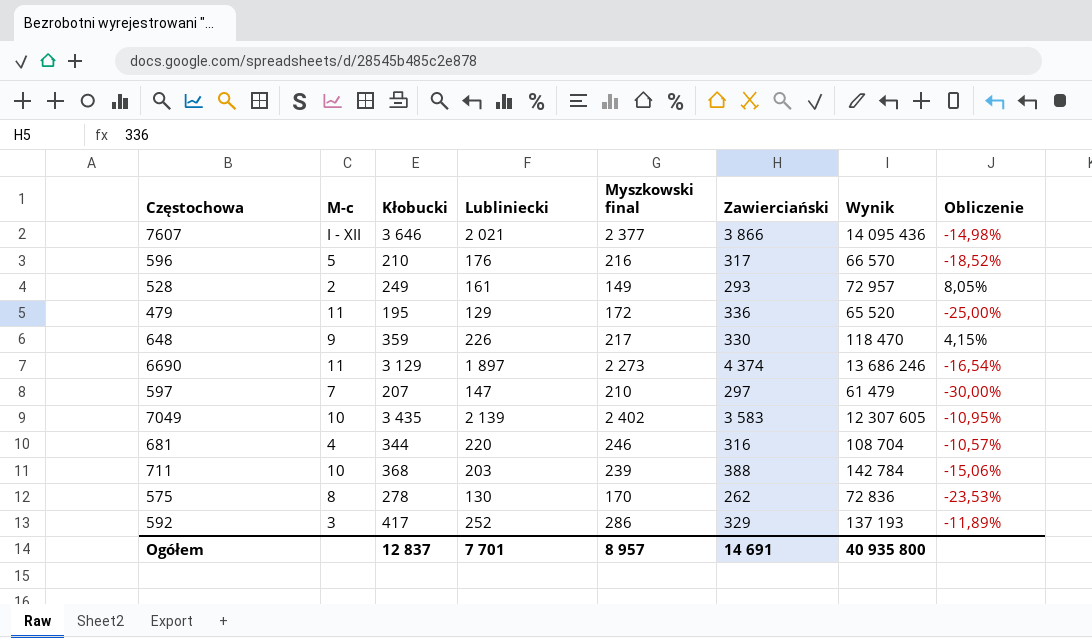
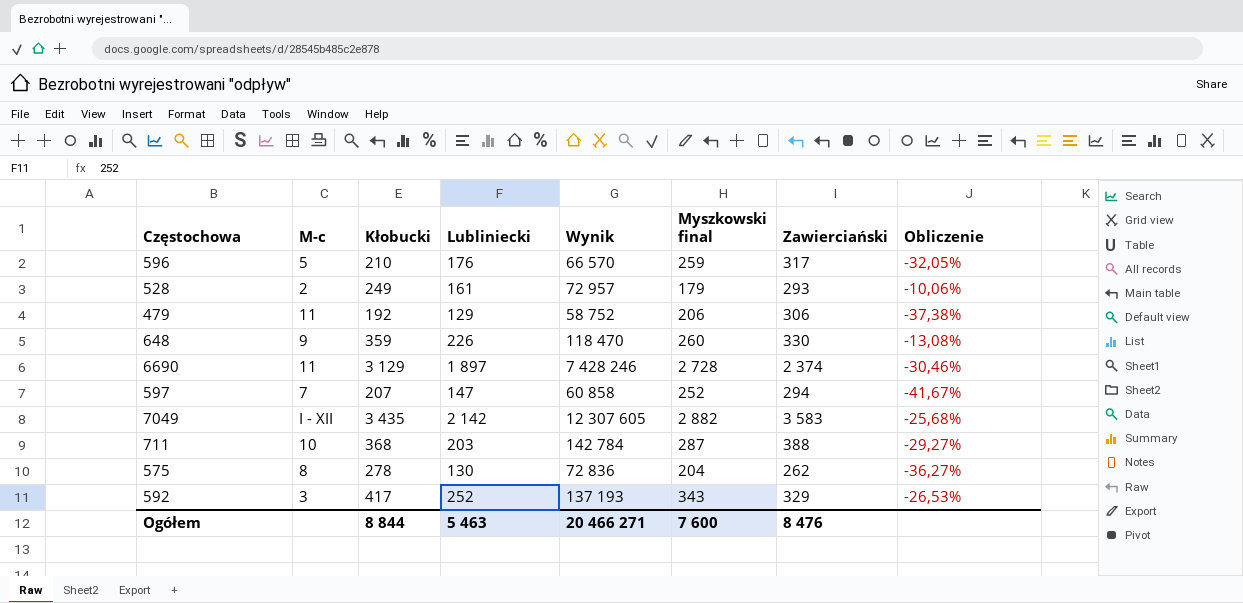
column Wynik | position: 7 -> 5
row 7607: I - XII | 3 646 | 2 021 | 2 377 | 3 866 | 14 095 436 | -14,98% -> none
row 681: 4 | 344 | 220 | 246 | 316 | 108 704 | -10,57% -> none
596 | Myszkowski final: 216 -> 259
596 | Obliczenie: -18,52% -> -32,05%
528 | Myszkowski final: 149 -> 179
528 | Obliczenie: 8,05% -> -10,06%
479 | Kłobucki: 195 -> 192
479 | Wynik: 65 520 -> 58 752
479 | Myszkowski final: 172 -> 206
479 | Zawierciański: 336 -> 306
479 | Obliczenie: -25,00% -> -37,38%
648 | Myszkowski final: 217 -> 260
648 | Obliczenie: 4,15% -> -13,08%
6690 | Wynik: 13 686 246 -> 7 428 246
6690 | Myszkowski final: 2 273 -> 2 728
6690 | Zawierciański: 4 374 -> 2 374
6690 | Obliczenie: -16,54% -> -30,46%
597 | Wynik: 61 479 -> 60 858
597 | Myszkowski final: 210 -> 252
597 | Zawierciański: 297 -> 294
597 | Obliczenie: -30,00% -> -41,67%
7049 | M-c: 10 -> I - XII
7049 | Lubliniecki: 2 139 -> 2 142
7049 | Myszkowski final: 2 402 -> 2 882
7049 | Obliczenie: -10,95% -> -25,68%
711 | Myszkowski final: 239 -> 287
711 | Obliczenie: -15,06% -> -29,27%
575 | Myszkowski final: 170 -> 204
575 | Obliczenie: -23,53% -> -36,27%
592 | Myszkowski final: 286 -> 343
592 | Obliczenie: -11,89% -> -26,53%
Ogółem | Kłobucki: 12 837 -> 8 844
Ogółem | Lubliniecki: 7 701 -> 5 463
Ogółem | Wynik: 40 935 800 -> 20 466 271
Ogółem | Myszkowski final: 8 957 -> 7 600
Ogółem | Zawierciański: 14 691 -> 8 476

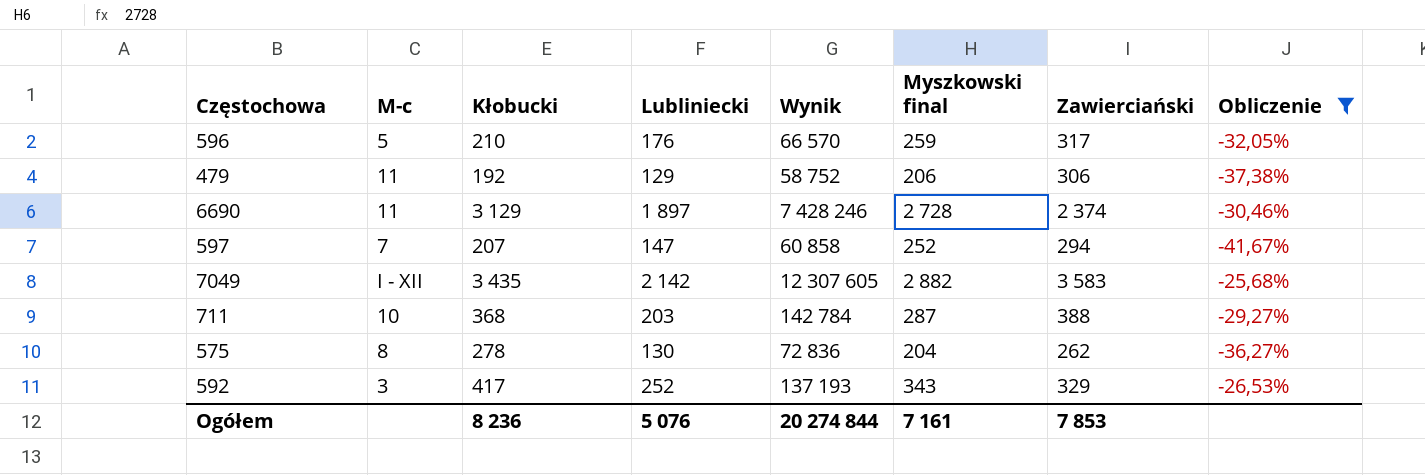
filter: none -> Obliczenie <= -25,68%
Ogółem | Kłobucki: 8 844 -> 8 236
Ogółem | Lubliniecki: 5 463 -> 5 076
Ogółem | Wynik: 20 466 271 -> 20 274 844
Ogółem | Myszkowski final: 7 600 -> 7 161
Ogółem | Zawierciański: 8 476 -> 7 853

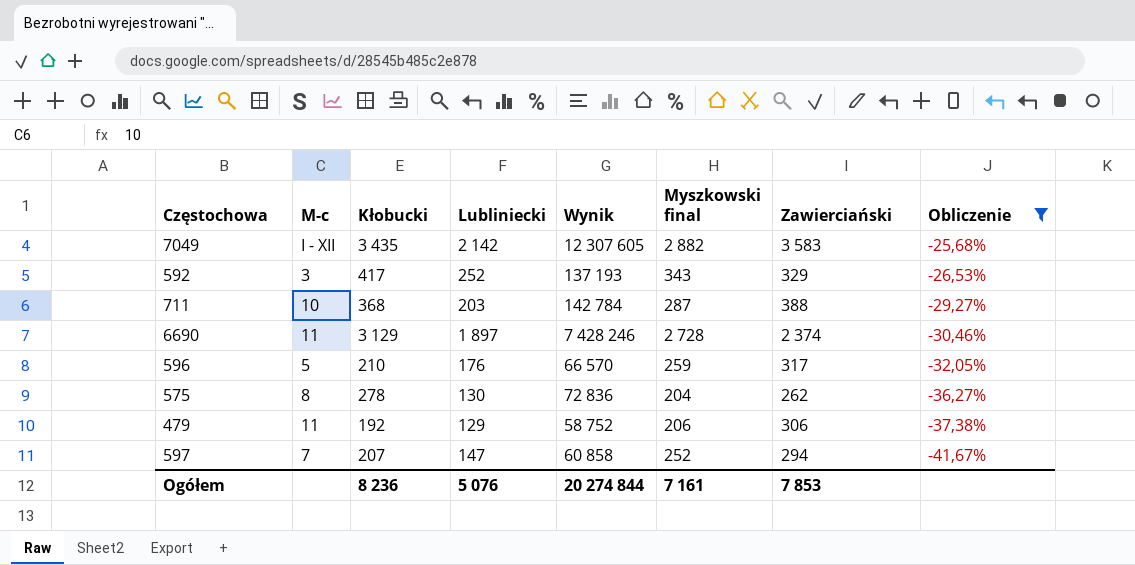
row order: none -> Obliczenie descending

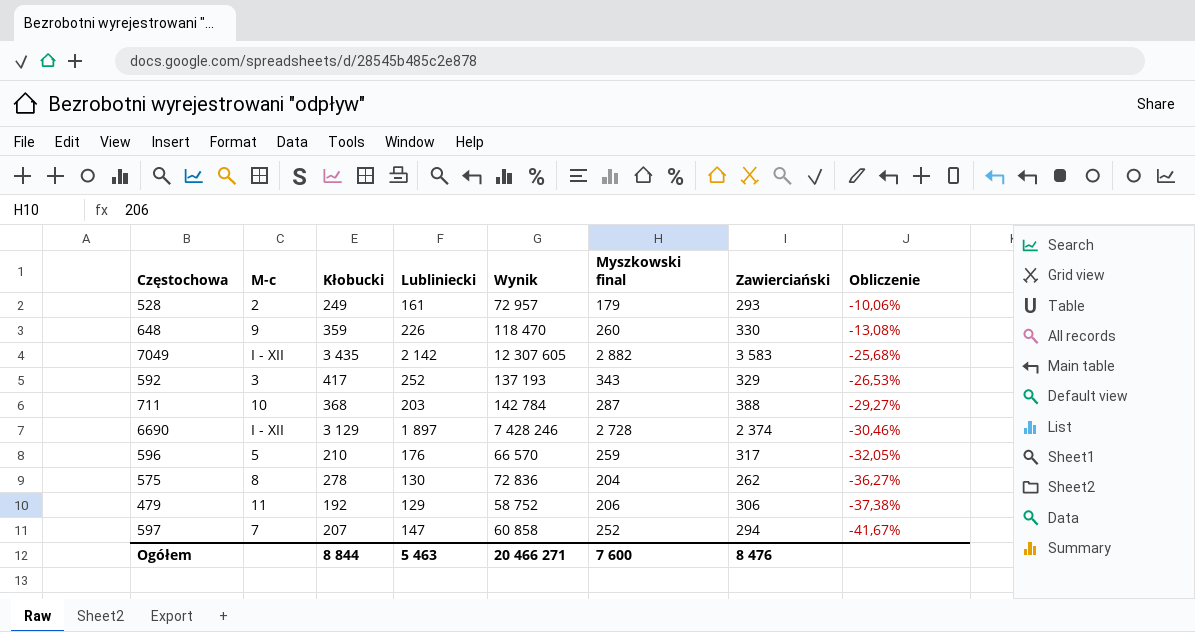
filter: Obliczenie <= -25,68% -> none
6690 | M-c: 11 -> I - XII
Ogółem | Kłobucki: 8 236 -> 8 844
Ogółem | Lubliniecki: 5 076 -> 5 463
Ogółem | Wynik: 20 274 844 -> 20 466 271
Ogółem | Myszkowski final: 7 161 -> 7 600
Ogółem | Zawierciański: 7 853 -> 8 476

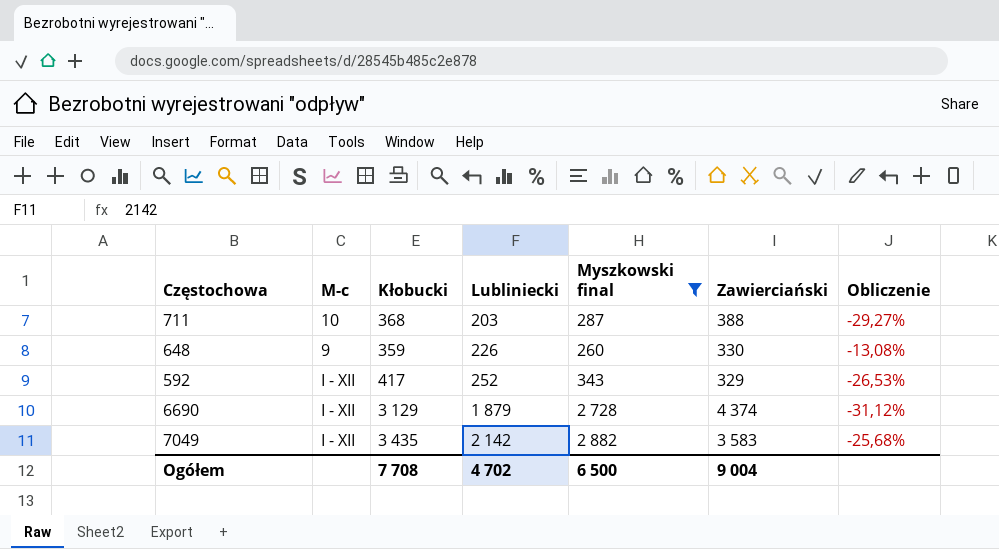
filter: none -> Myszkowski final >= 260
row order: Obliczenie descending -> Lubliniecki ascending
column Wynik | formula: [Kłobucki] * [Zawierciański] -> none
592 | M-c: 3 -> I - XII
6690 | Lubliniecki: 1 897 -> 1 879
6690 | Zawierciański: 2 374 -> 4 374
6690 | Obliczenie: -30,46% -> -31,12%
Ogółem | Kłobucki: 8 844 -> 7 708
Ogółem | Lubliniecki: 5 463 -> 4 702
Ogółem | Myszkowski final: 7 600 -> 6 500
Ogółem | Zawierciański: 8 476 -> 9 004

